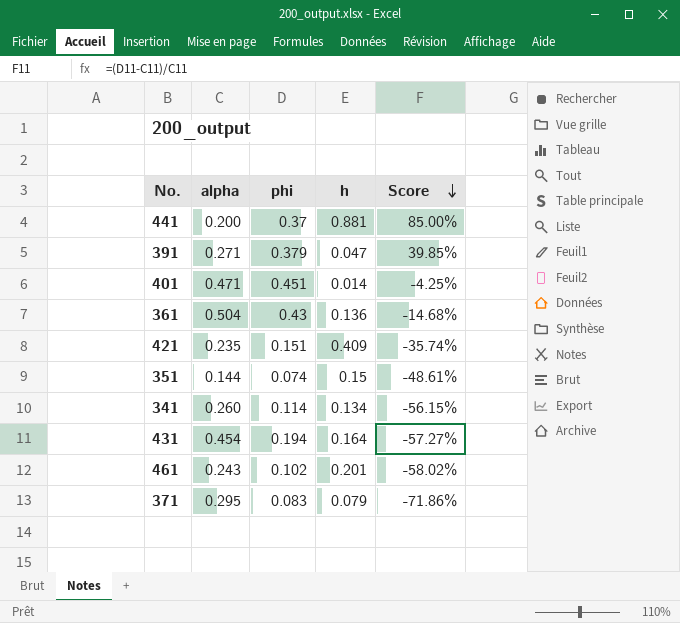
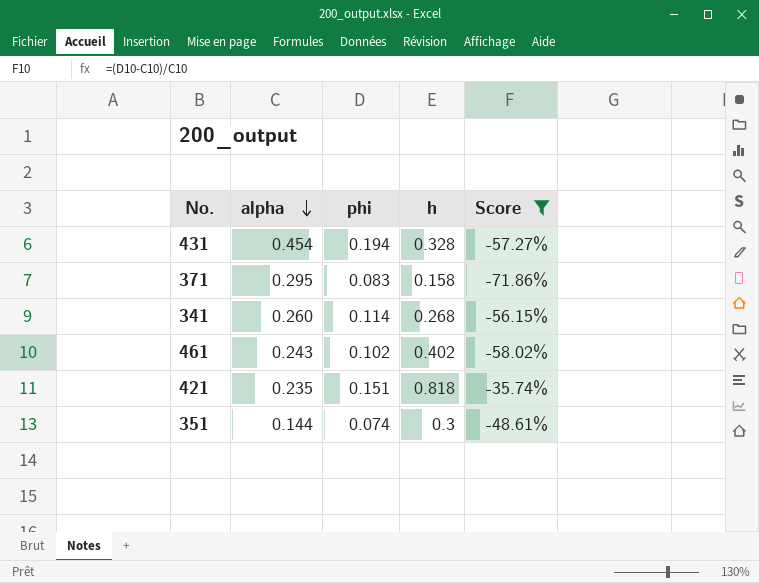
filter: none -> Score <= -35.74%
row order: Score descending -> alpha descending
431 | h: 0.164 -> 0.328
371 | h: 0.079 -> 0.158
341 | h: 0.134 -> 0.268
461 | h: 0.201 -> 0.402
421 | h: 0.409 -> 0.818
351 | h: 0.15 -> 0.3

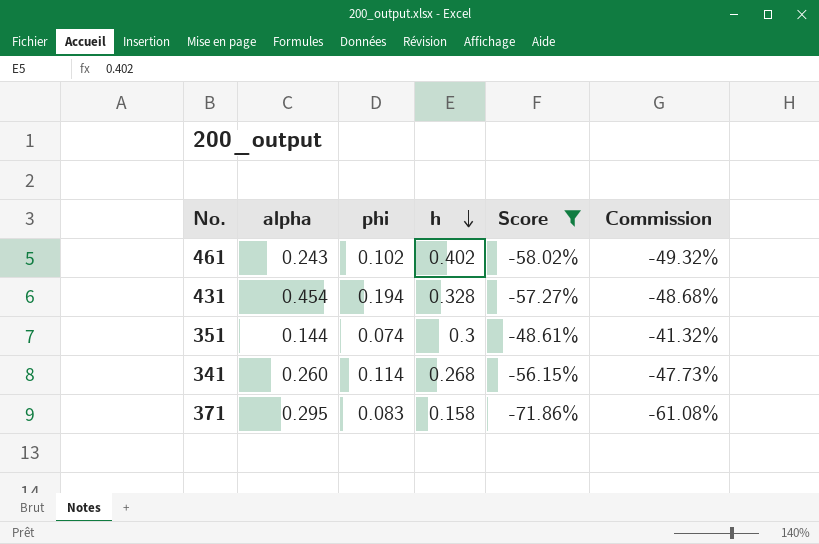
row order: alpha descending -> h descending
column Commission | formula: none -> [Score] * 0.85
row 421: 0.235 | 0.151 | 0.818 | -35.74% -> none

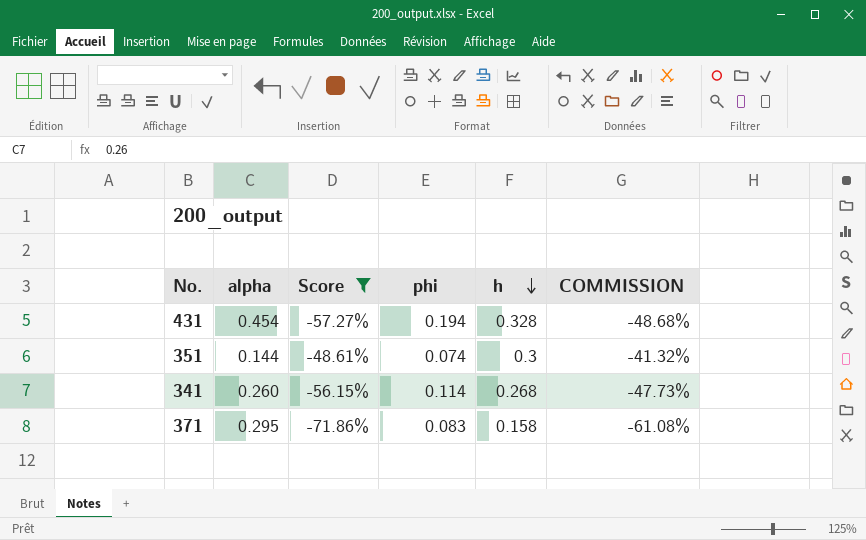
column Score | position: 5 -> 3
column name: Commission -> COMMISSION
row 461: 0.243 | 0.102 | 0.402 | -58.02% | -49.32% -> none

